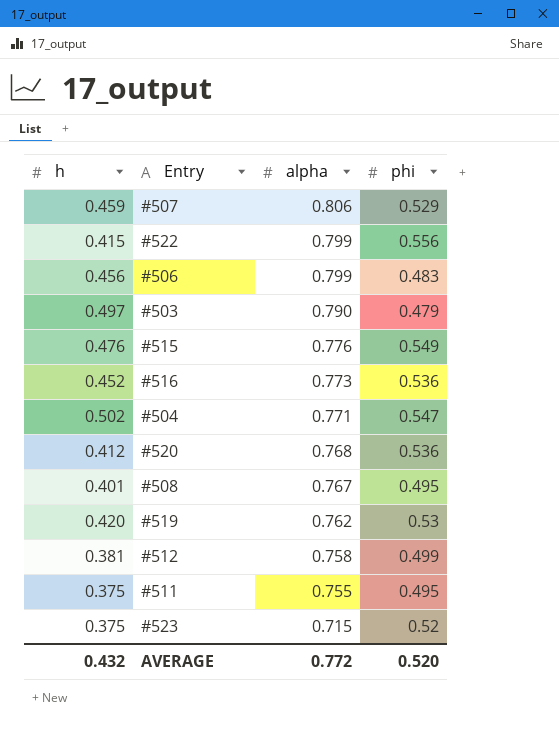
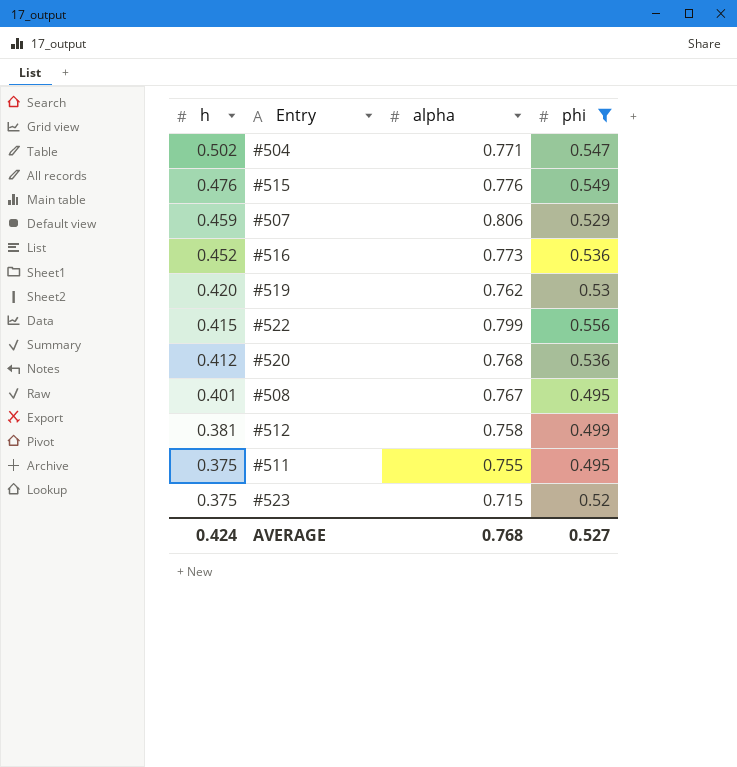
filter: none -> phi >= 0.495
row order: alpha descending -> h descending
AVERAGE | h: 0.432 -> 0.424
AVERAGE | alpha: 0.772 -> 0.768
AVERAGE | phi: 0.520 -> 0.527

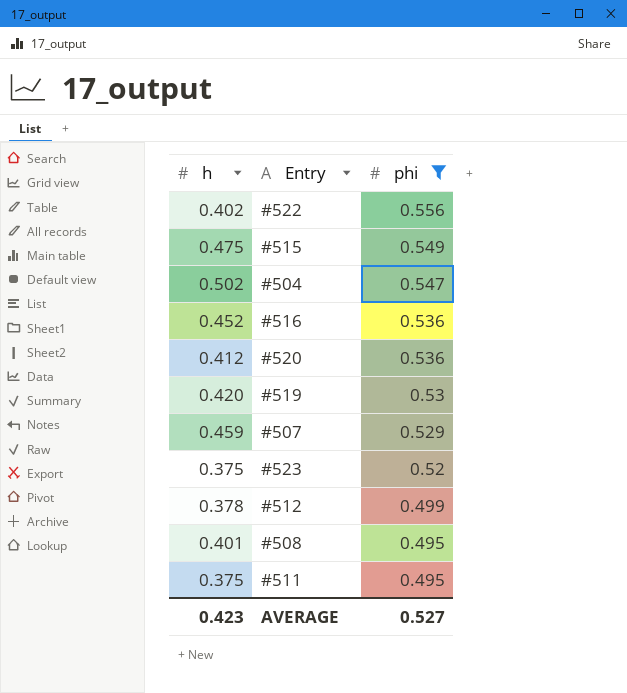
row order: h descending -> phi descending
column alpha | position: 3 -> none
#522 | h: 0.415 -> 0.402
#515 | h: 0.476 -> 0.475
#512 | h: 0.381 -> 0.378
AVERAGE | h: 0.424 -> 0.423

